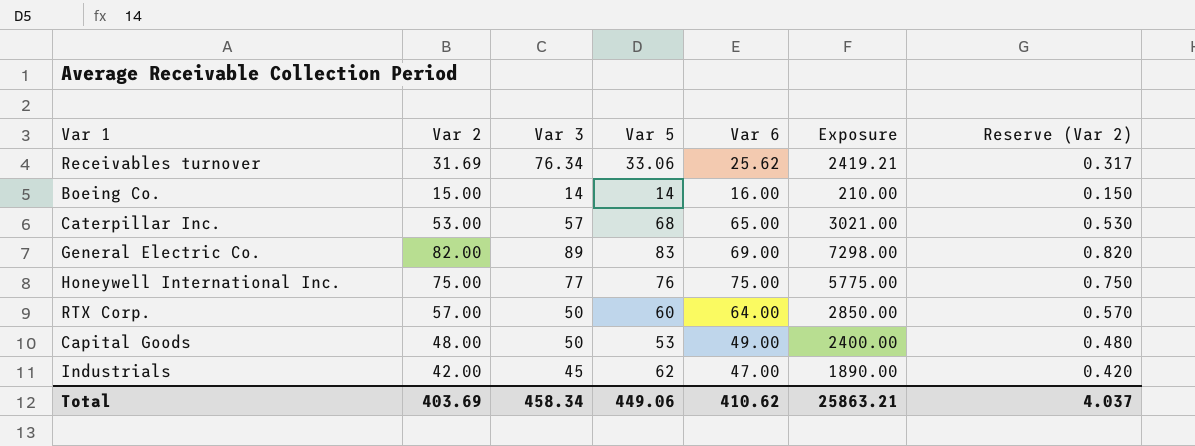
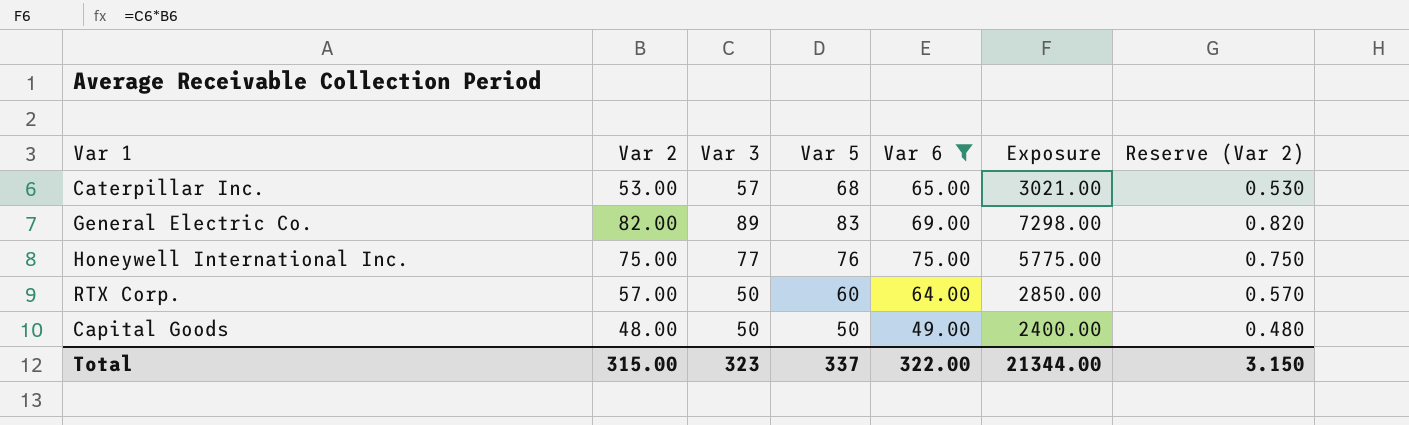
filter: none -> Var 6 >= 49.00
Capital Goods | Var 5: 53 -> 50
Total | Var 2: 403.69 -> 315.00
Total | Var 3: 458.34 -> 323
Total | Var 5: 449.06 -> 337
Total | Var 6: 410.62 -> 322.00
Total | Exposure: 25863.21 -> 21344.00
Total | Reserve (Var 2): 4.037 -> 3.150

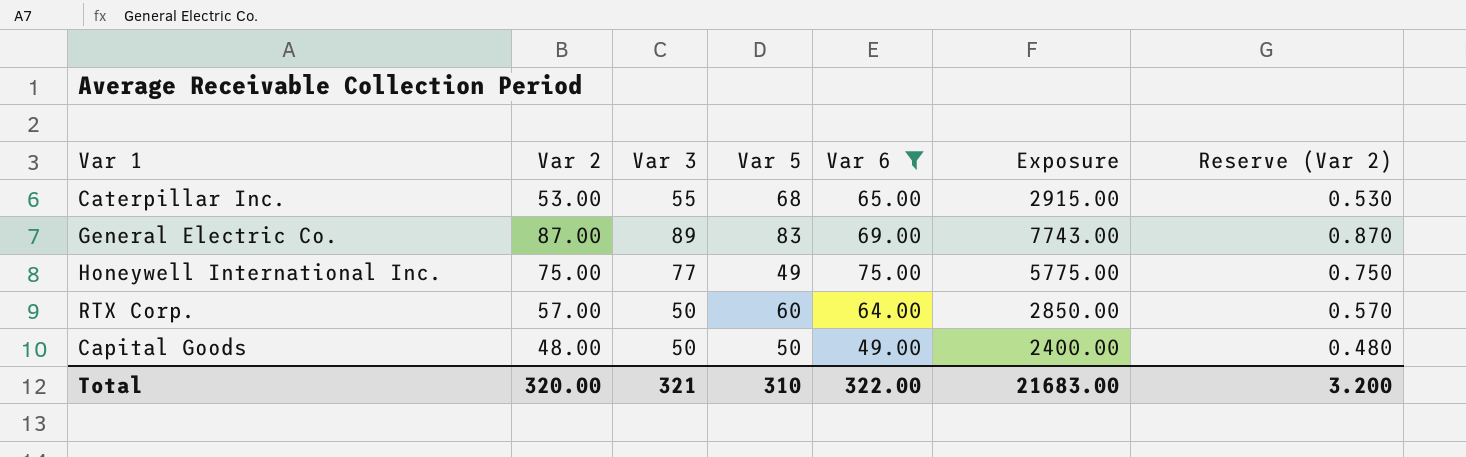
Caterpillar Inc. | Var 3: 57 -> 55
Caterpillar Inc. | Exposure: 3021.00 -> 2915.00
General Electric Co. | Var 2: 82.00 -> 87.00
General Electric Co. | Exposure: 7298.00 -> 7743.00
General Electric Co. | Reserve (Var 2): 0.820 -> 0.870
Honeywell International Inc. | Var 5: 76 -> 49
Total | Var 2: 315.00 -> 320.00
Total | Var 3: 323 -> 321
Total | Var 5: 337 -> 310
Total | Exposure: 21344.00 -> 21683.00
Total | Reserve (Var 2): 3.150 -> 3.200

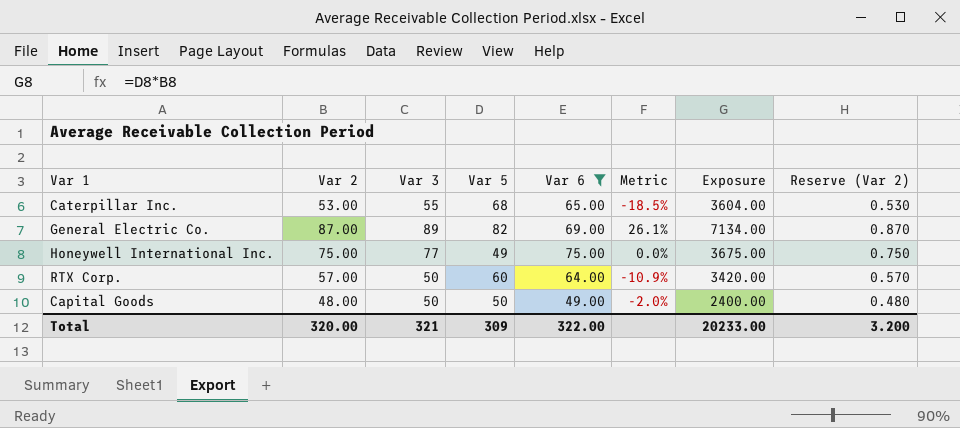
column Metric | formula: none -> ([Var 2] - [Var 6]) / [Var 6]
column Exposure | formula: [Var 2] * [Var 3] -> [Var 2] * [Var 5]
General Electric Co. | Var 5: 83 -> 82
Total | Var 5: 310 -> 309
Total | Exposure: 21683.00 -> 20233.00

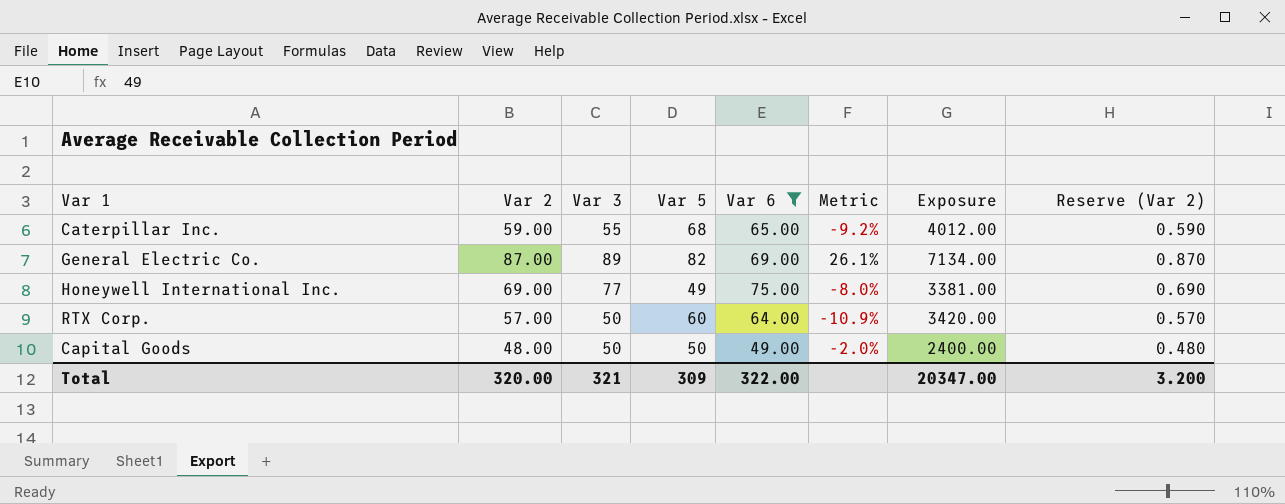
Caterpillar Inc. | Var 2: 53.00 -> 59.00
Caterpillar Inc. | Metric: -18.5% -> -9.2%
Caterpillar Inc. | Exposure: 3604.00 -> 4012.00
Caterpillar Inc. | Reserve (Var 2): 0.530 -> 0.590
Honeywell International Inc. | Var 2: 75.00 -> 69.00
Honeywell International Inc. | Metric: 0.0% -> -8.0%
Honeywell International Inc. | Exposure: 3675.00 -> 3381.00
Honeywell International Inc. | Reserve (Var 2): 0.750 -> 0.690
Total | Exposure: 20233.00 -> 20347.00

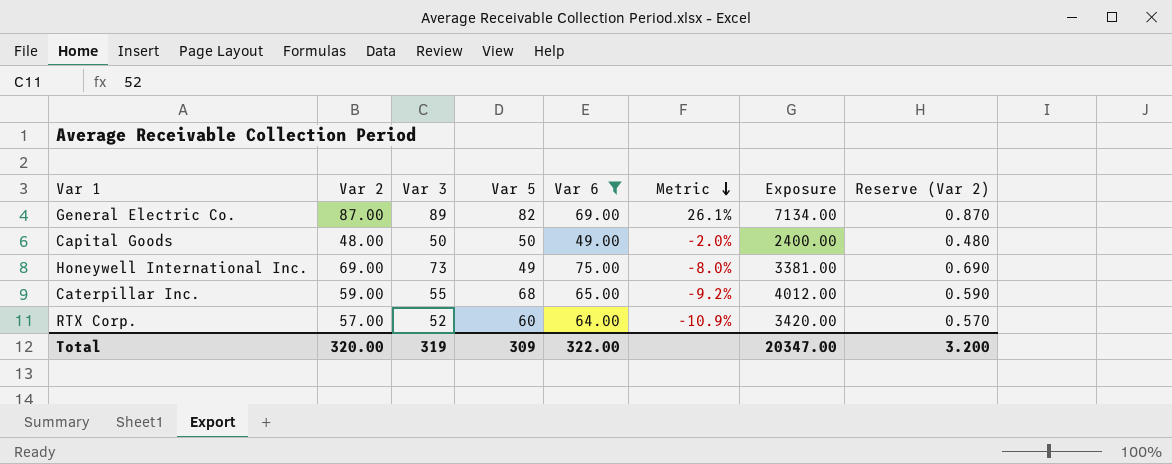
row order: none -> Metric descending
Honeywell International Inc. | Var 3: 77 -> 73
RTX Corp. | Var 3: 50 -> 52
Total | Var 3: 321 -> 319

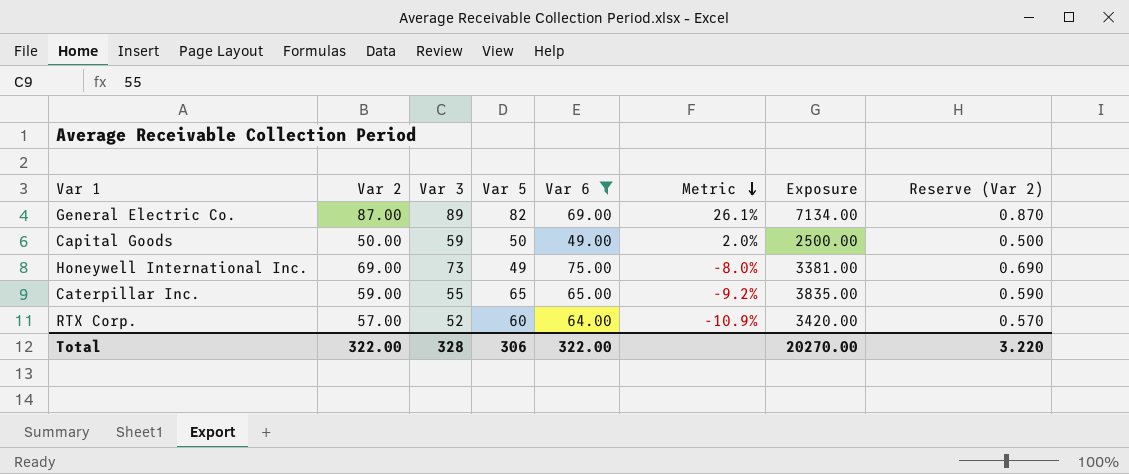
Capital Goods | Var 2: 48.00 -> 50.00
Capital Goods | Var 3: 50 -> 59
Capital Goods | Metric: -2.0% -> 2.0%
Capital Goods | Exposure: 2400.00 -> 2500.00
Capital Goods | Reserve (Var 2): 0.480 -> 0.500
Caterpillar Inc. | Var 5: 68 -> 65
Caterpillar Inc. | Exposure: 4012.00 -> 3835.00
Total | Var 2: 320.00 -> 322.00
Total | Var 3: 319 -> 328
Total | Var 5: 309 -> 306
Total | Exposure: 20347.00 -> 20270.00
Total | Reserve (Var 2): 3.200 -> 3.220

